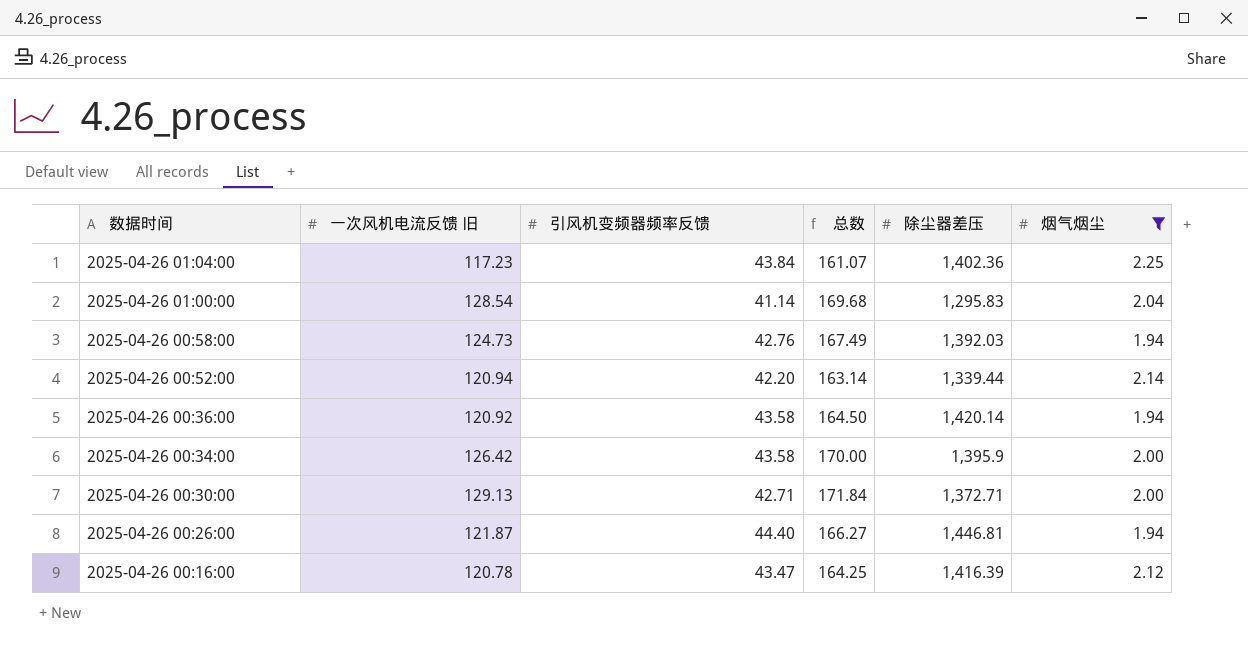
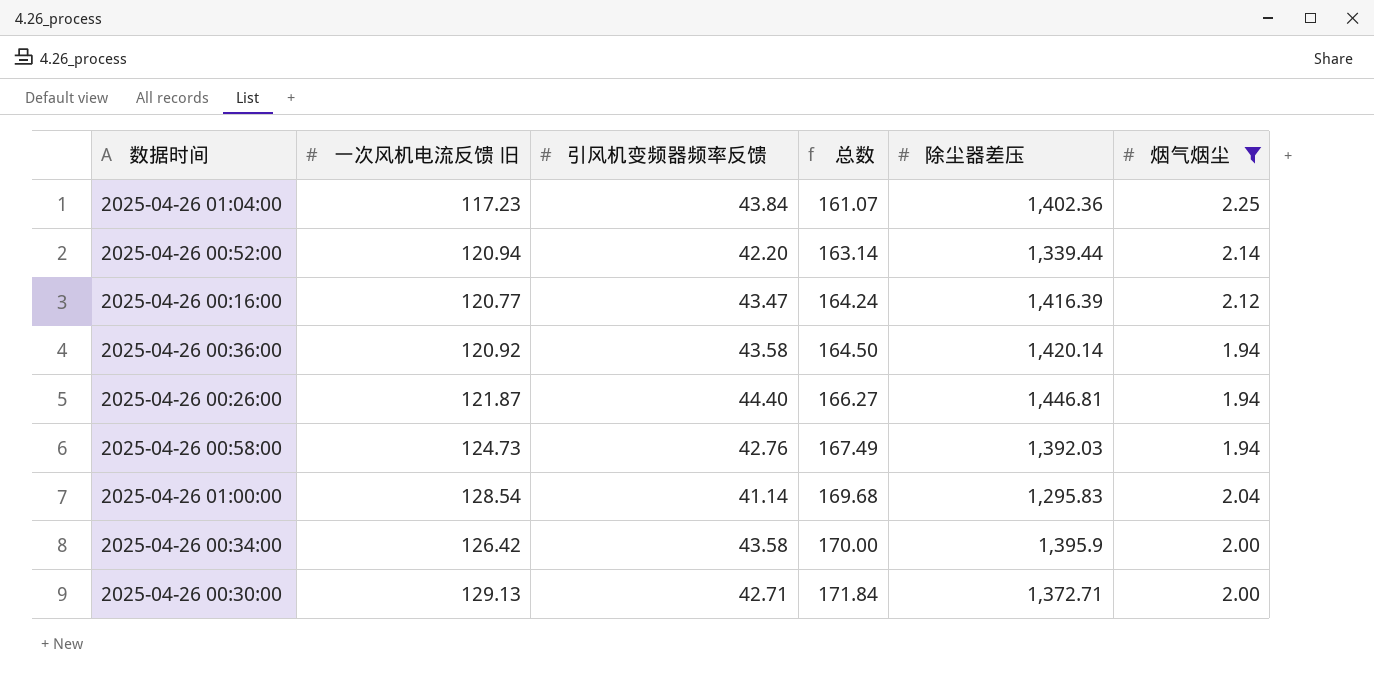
row order: 数据时间 descending -> 总数 ascending
2025-04-26 00:16:00 | 一次风机电流反馈 旧: 120.78 -> 120.77
2025-04-26 00:16:00 | 总数: 164.25 -> 164.24

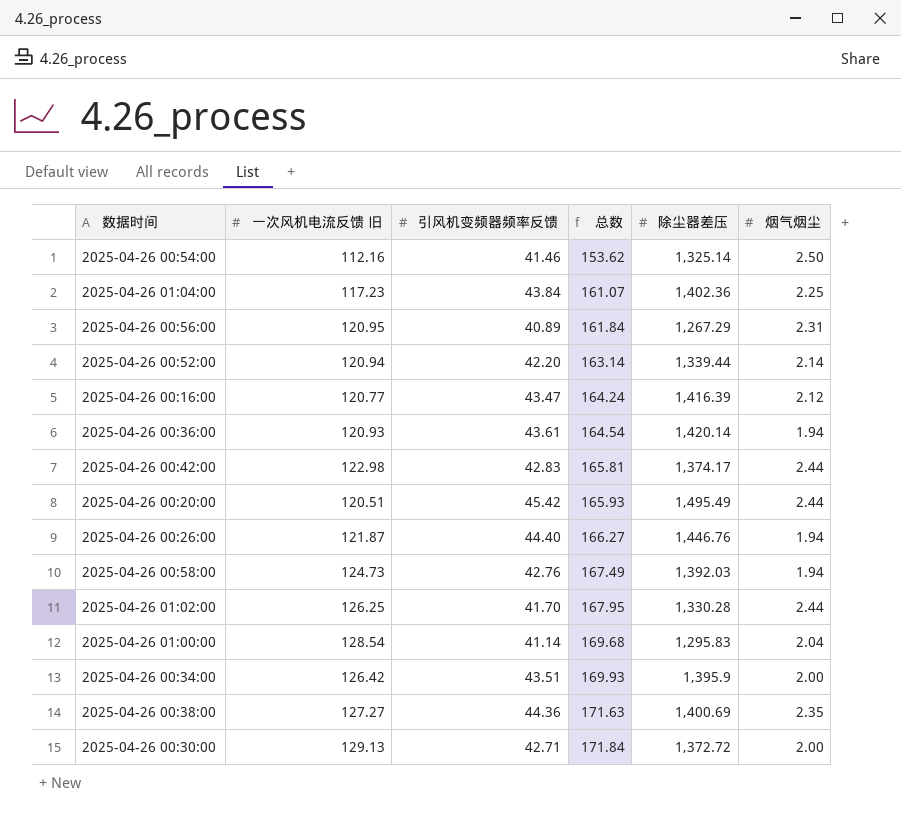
filter: 烟气烟尘 <= 2.25 -> none
2025-04-26 00:36:00 | 一次风机电流反馈 旧: 120.92 -> 120.93
2025-04-26 00:36:00 | 引风机变频器频率反馈: 43.58 -> 43.61
2025-04-26 00:36:00 | 总数: 164.50 -> 164.54
2025-04-26 00:26:00 | 除尘器差压: 1,446.81 -> 1,446.76
2025-04-26 00:34:00 | 引风机变频器频率反馈: 43.58 -> 43.51
2025-04-26 00:34:00 | 总数: 170.00 -> 169.93
2025-04-26 00:30:00 | 除尘器差压: 1,372.71 -> 1,372.72

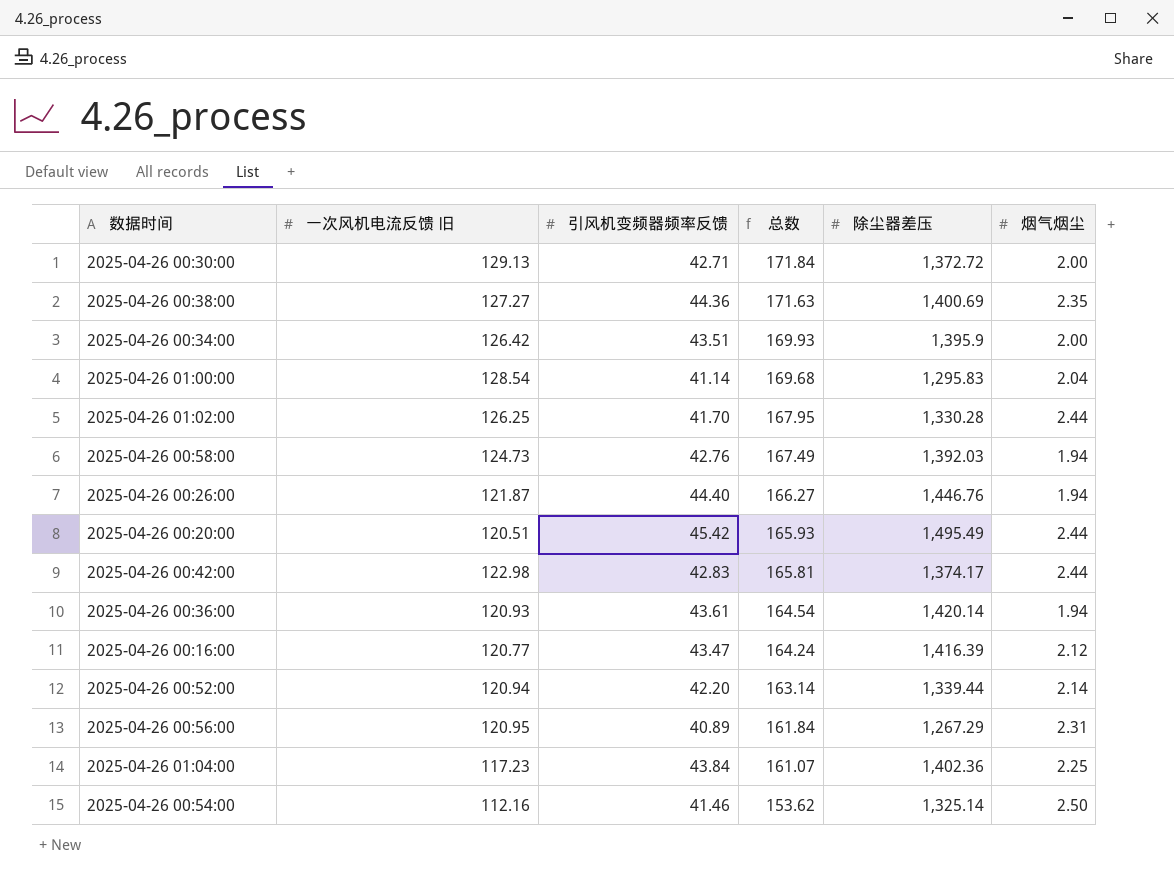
row order: 总数 ascending -> 总数 descending

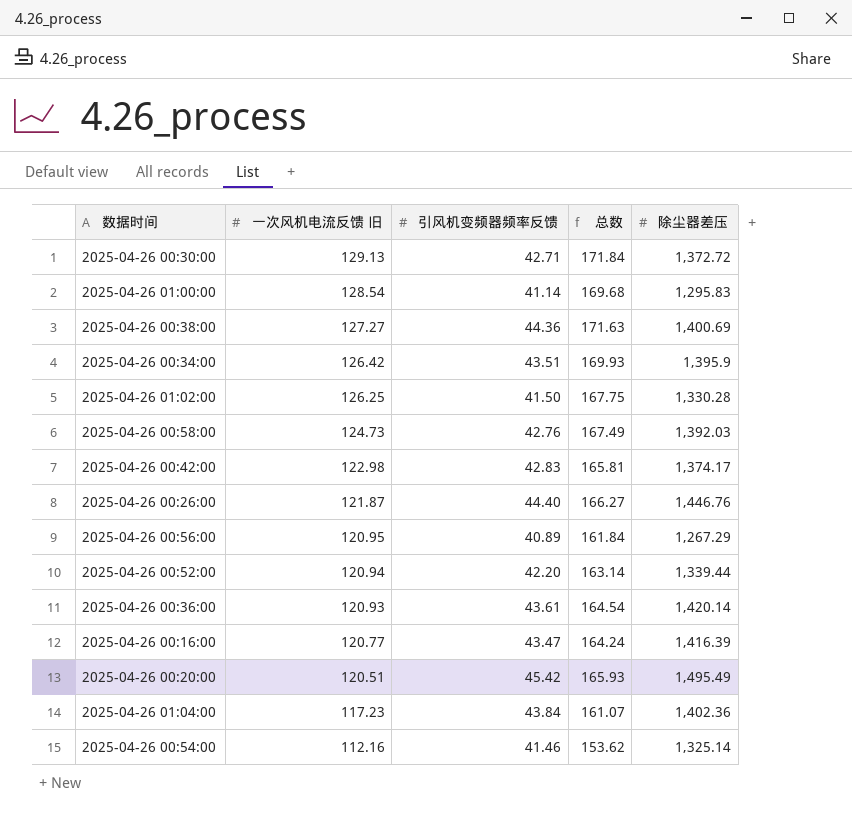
row order: 总数 descending -> 一次风机电流反馈 旧 descending
column 烟气烟尘 | position: 6 -> none
2025-04-26 01:02:00 | 引风机变频器频率反馈: 41.70 -> 41.50
2025-04-26 01:02:00 | 总数: 167.95 -> 167.75

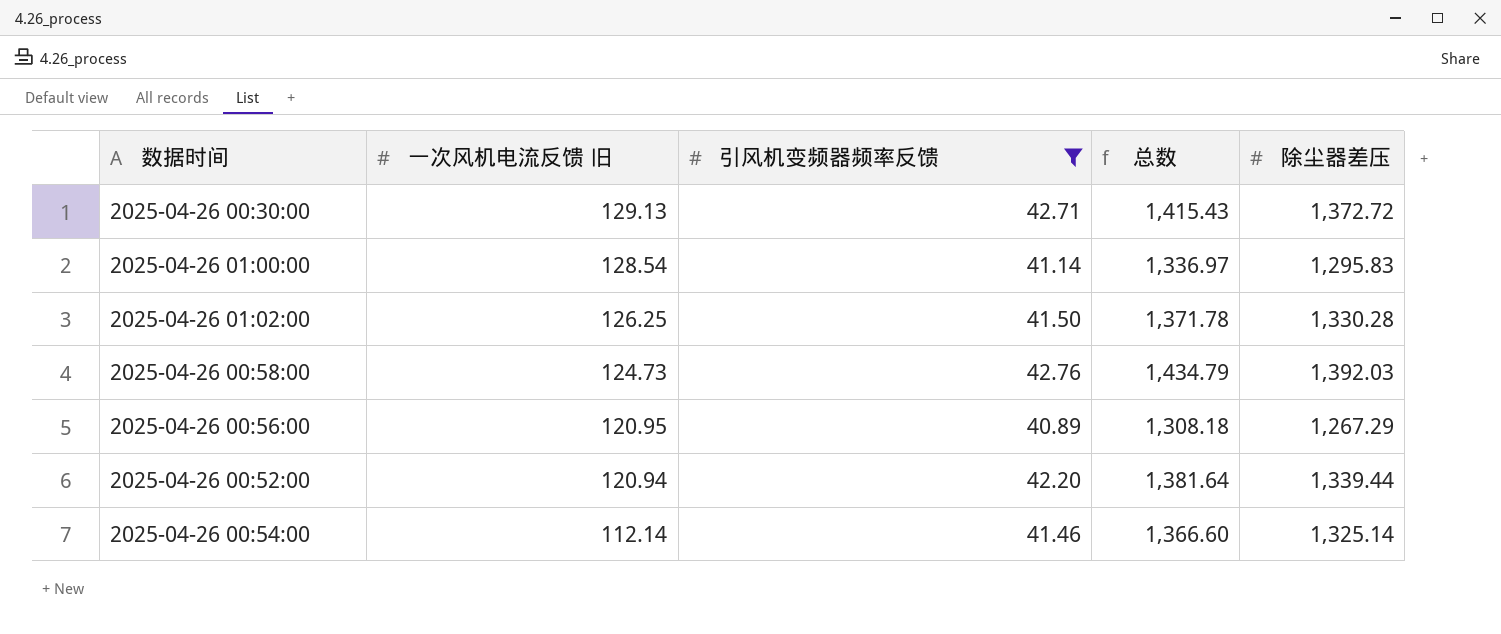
filter: none -> 引风机变频器频率反馈 <= 42.76
column 总数 | formula: [一次风机电流反馈 旧] + [引风机变频器频率反馈] -> [引风机变频器频率反馈] + [除尘器差压]
2025-04-26 00:54:00 | 一次风机电流反馈 旧: 112.16 -> 112.14

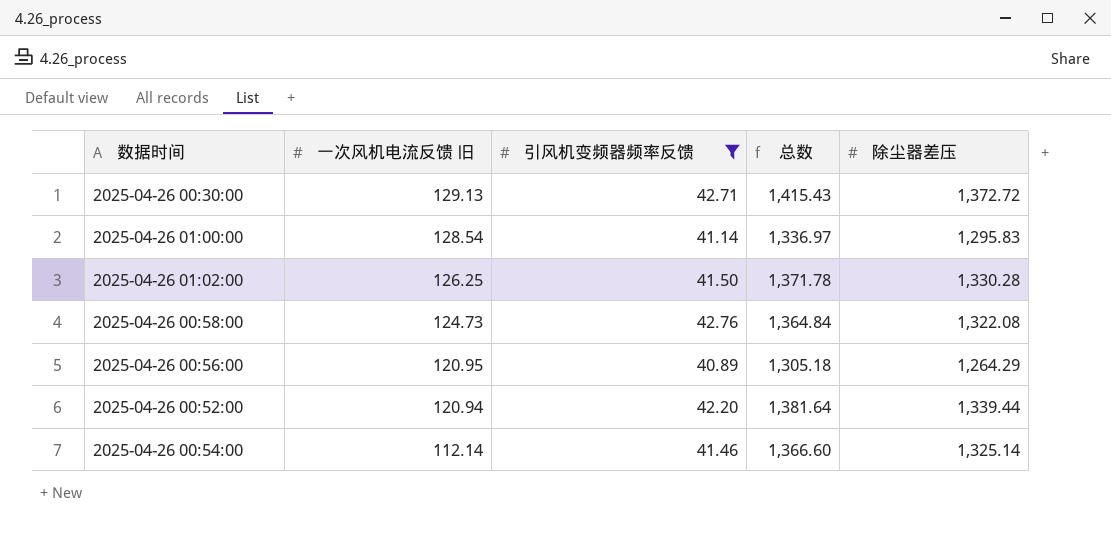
2025-04-26 00:58:00 | 总数: 1,434.79 -> 1,364.84
2025-04-26 00:58:00 | 除尘器差压: 1,392.03 -> 1,322.08
2025-04-26 00:56:00 | 总数: 1,308.18 -> 1,305.18
2025-04-26 00:56:00 | 除尘器差压: 1,267.29 -> 1,264.29

